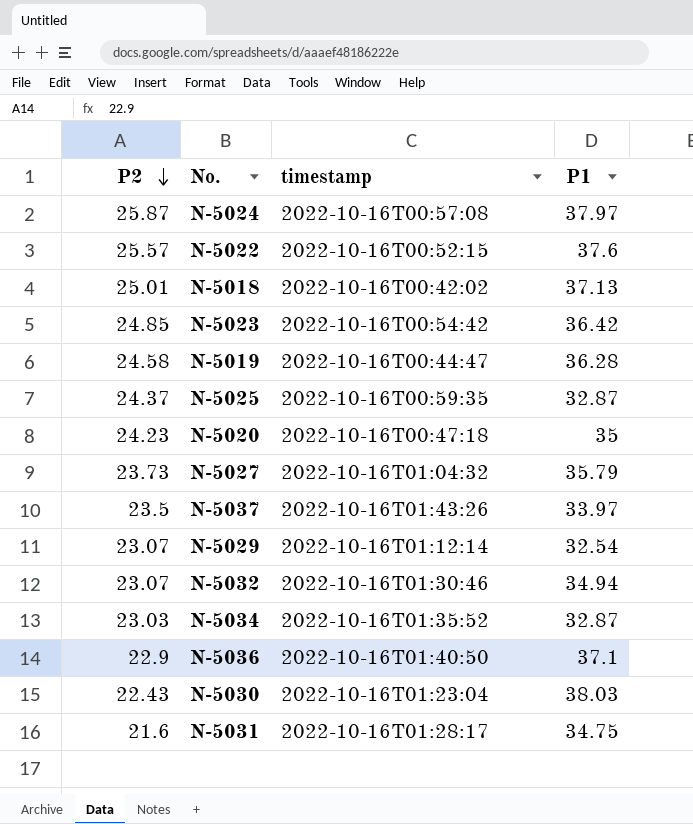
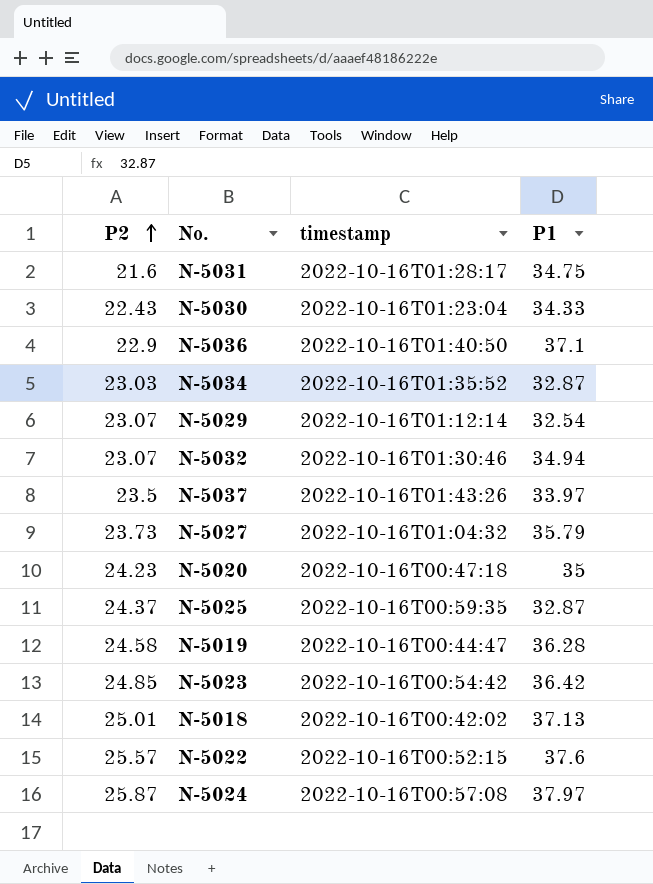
row order: P2 descending -> P2 ascending
N-5030 | P1: 38.03 -> 34.33

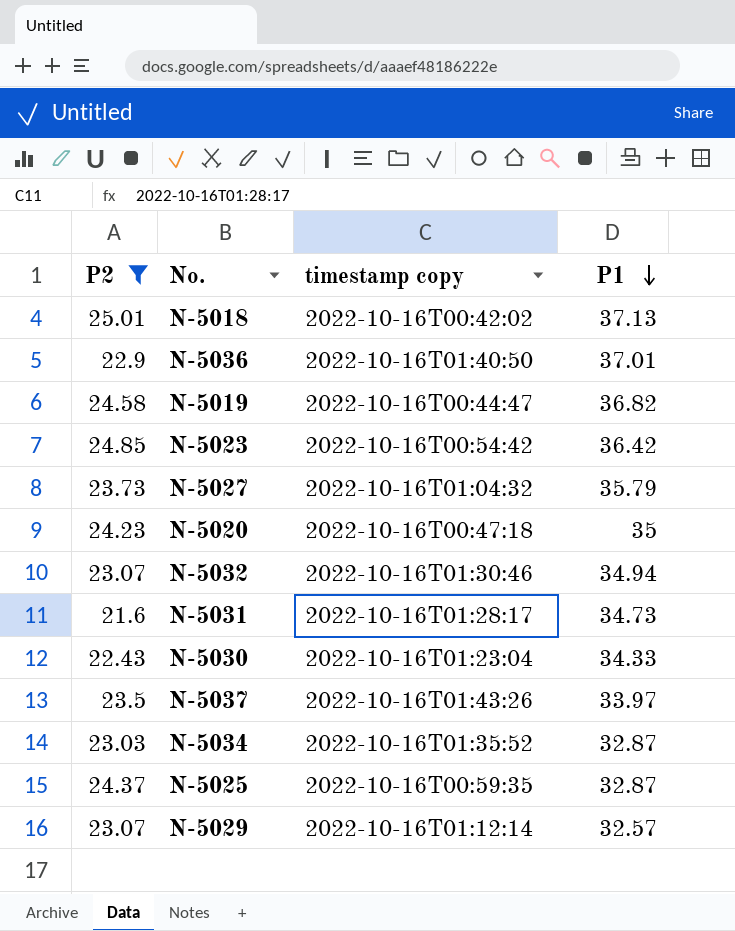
filter: none -> P2 <= 25.01
row order: P2 ascending -> P1 descending
column name: timestamp -> timestamp copy
N-5036 | P1: 37.1 -> 37.01
N-5019 | P1: 36.28 -> 36.82
N-5031 | P1: 34.75 -> 34.73
N-5029 | P1: 32.54 -> 32.57

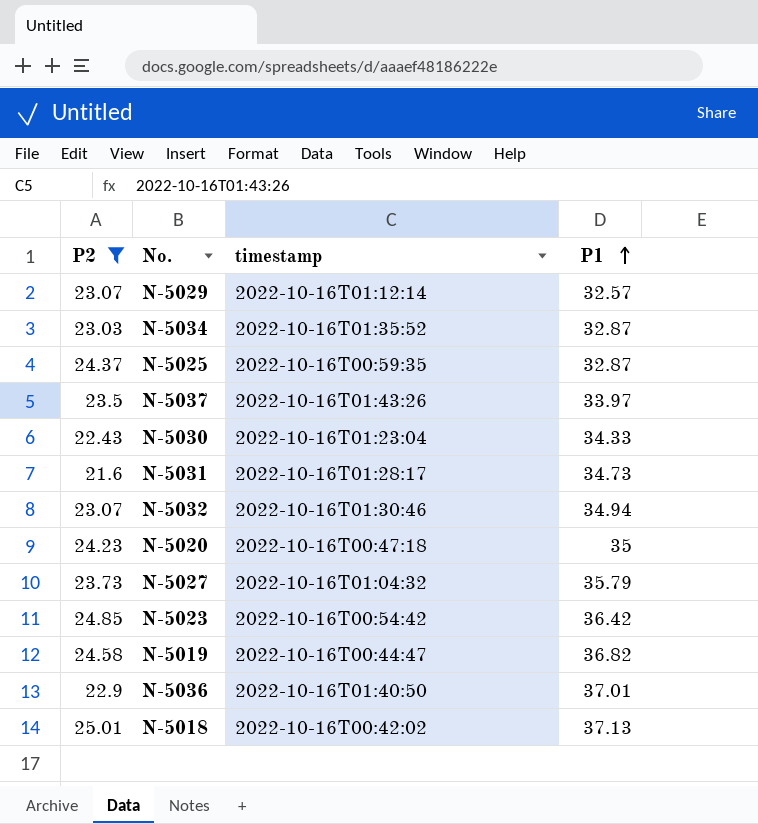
row order: P1 descending -> P1 ascending
column name: timestamp copy -> timestamp

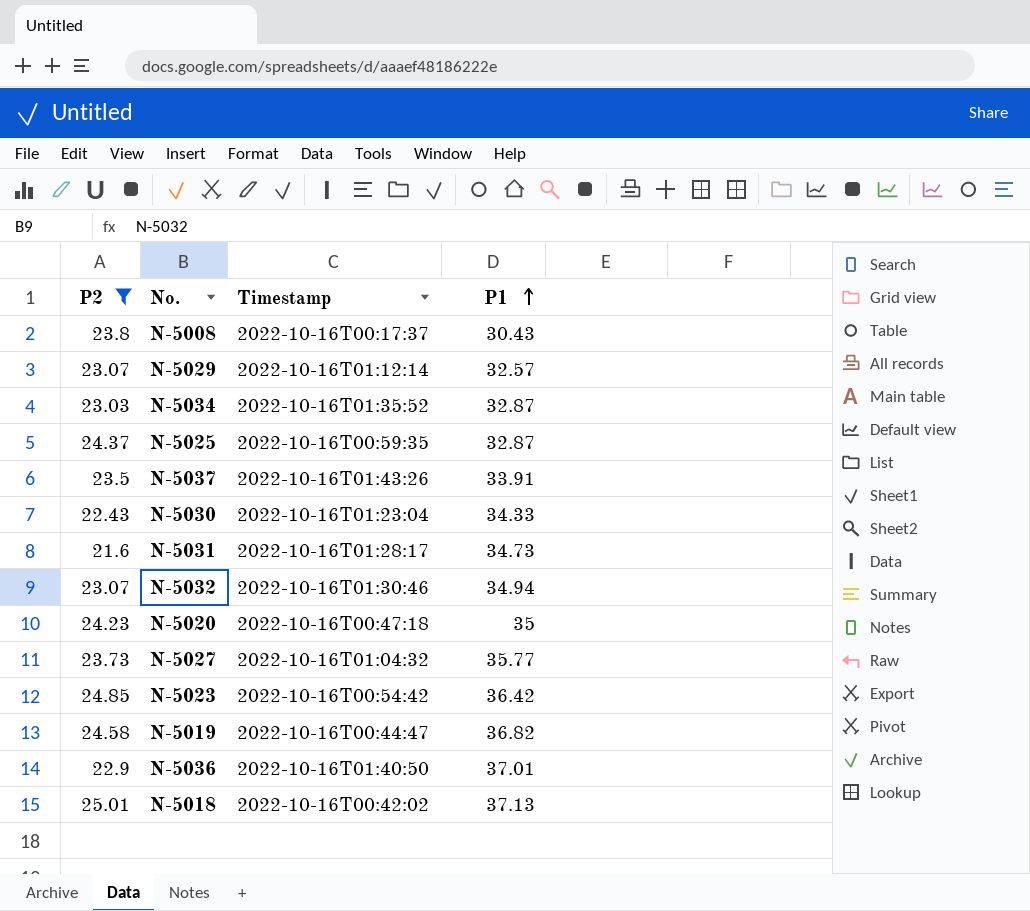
column name: timestamp -> Timestamp
row N-5008: none -> 23.8 | 2022-10-16T00:17:37 | 30.43
N-5037 | P1: 33.97 -> 33.91
N-5027 | P1: 35.79 -> 35.77

